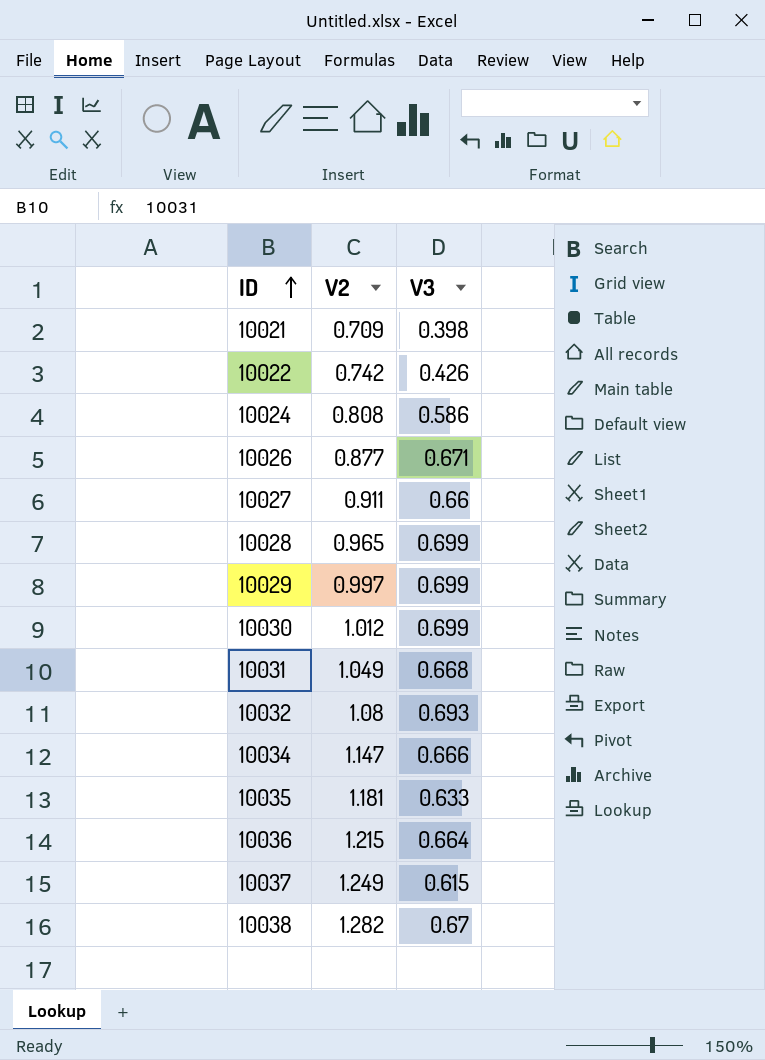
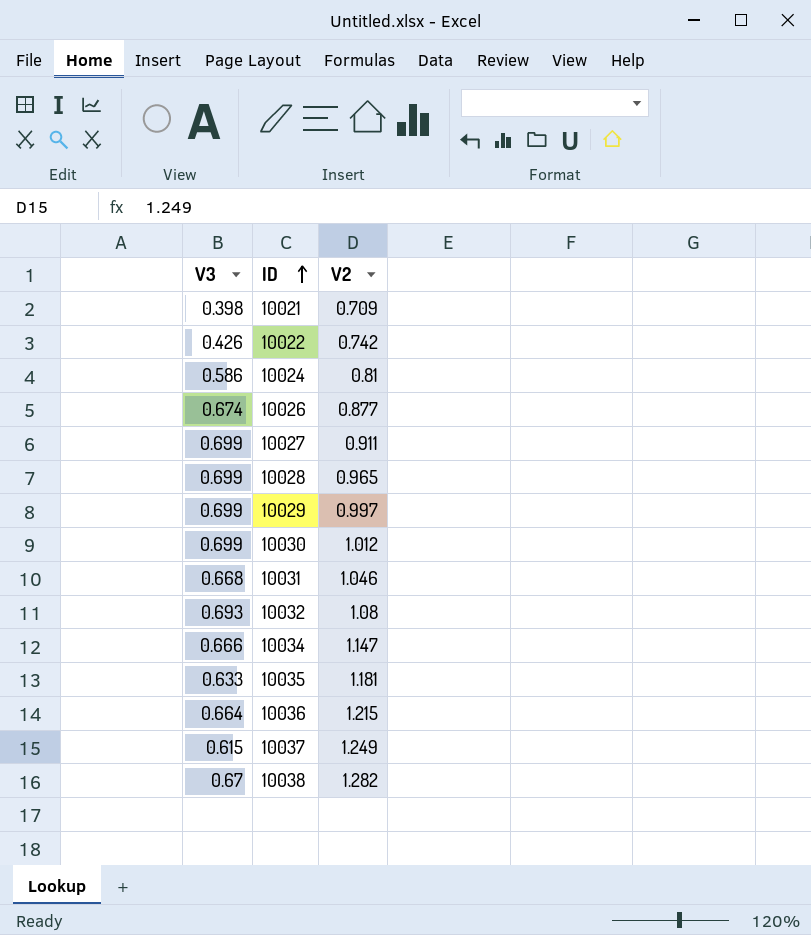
column V3 | position: 3 -> 1
10024 | V2: 0.808 -> 0.81
10026 | V3: 0.671 -> 0.674
10027 | V3: 0.66 -> 0.699
10031 | V2: 1.049 -> 1.046

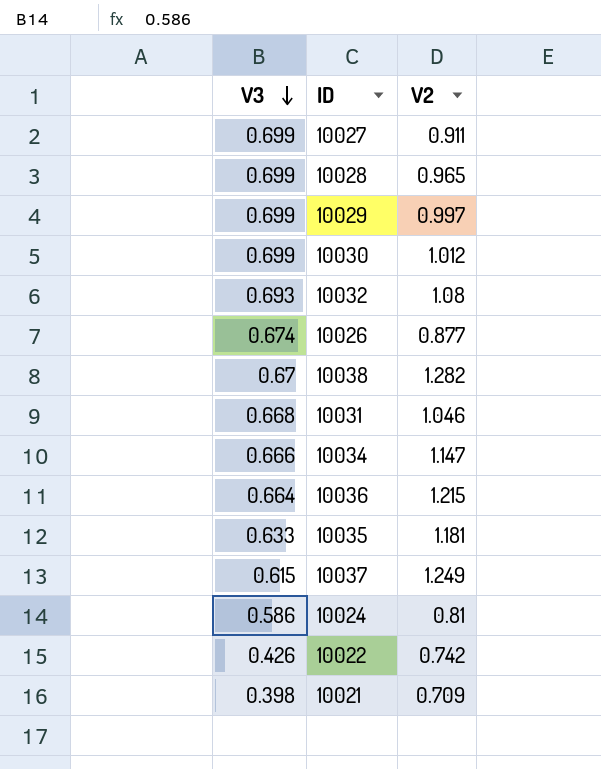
row order: ID ascending -> V3 descending

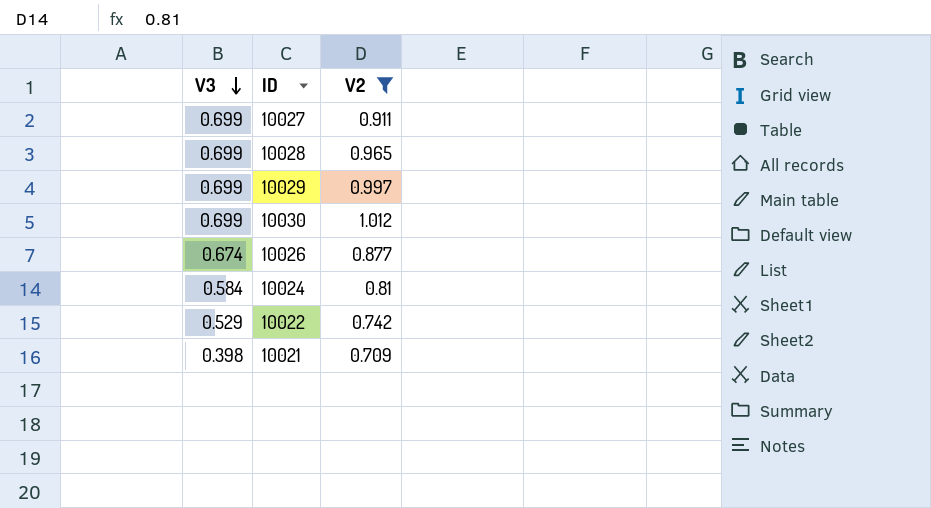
filter: none -> V2 <= 1.012
10024 | V3: 0.586 -> 0.584
10022 | V3: 0.426 -> 0.529

